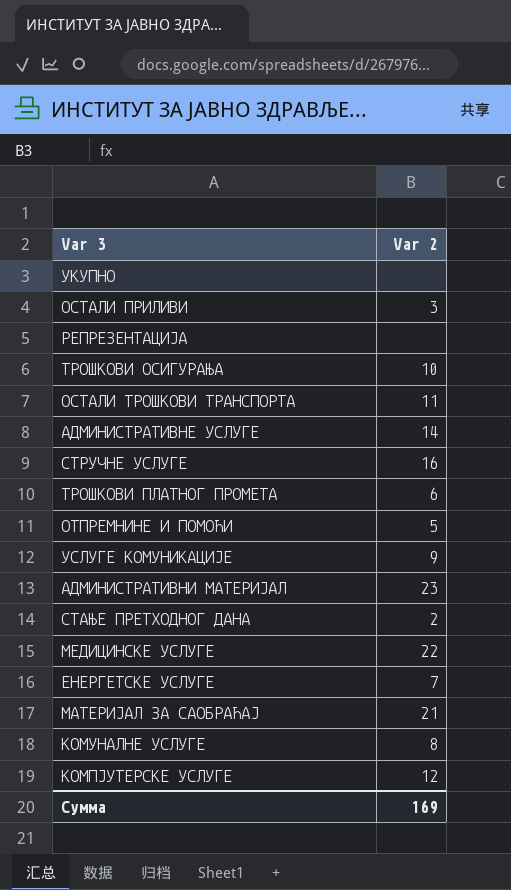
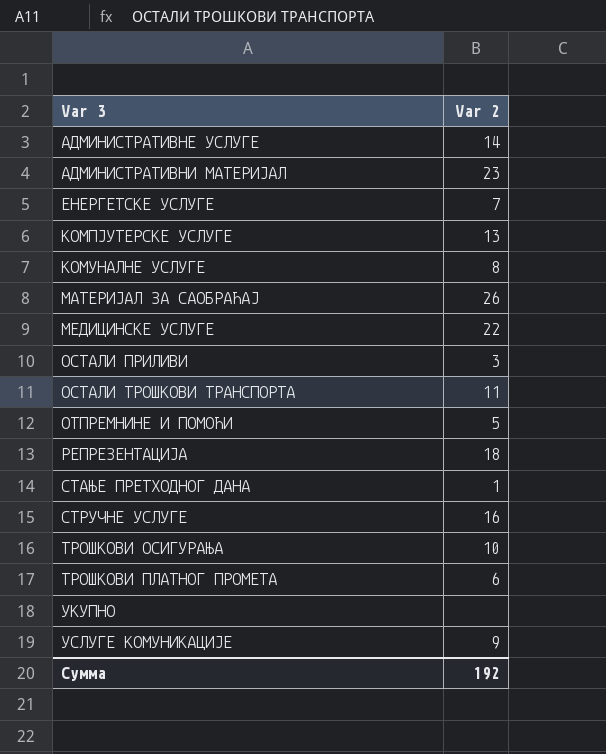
row order: none -> Var 3 ascending
КОМПЈУТЕРСКЕ УСЛУГЕ | Var 2: 12 -> 13
МАТЕРИЈАЛ ЗА САОБРАЋАЈ | Var 2: 21 -> 26
РЕПРЕЗЕНТАЦИЈА | Var 2: none -> 18
СТАЊЕ ПРЕTХОДНОГ ДАНА | Var 2: 2 -> 1
Сумма | Var 2: 169 -> 192

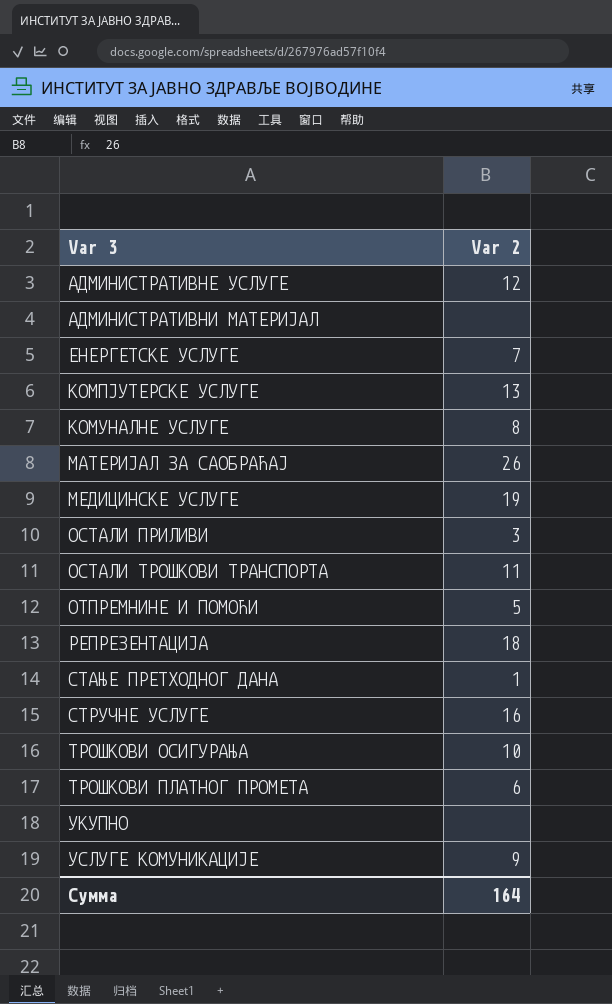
АДМИНИСТРАТИВНЕ УСЛУГЕ | Var 2: 14 -> 12
АДМИНИСТРАТИВНИ МАТЕРИЈАЛ | Var 2: 23 -> none
МЕДИЦИНСКЕ УСЛУГЕ | Var 2: 22 -> 19
Сумма | Var 2: 192 -> 164

